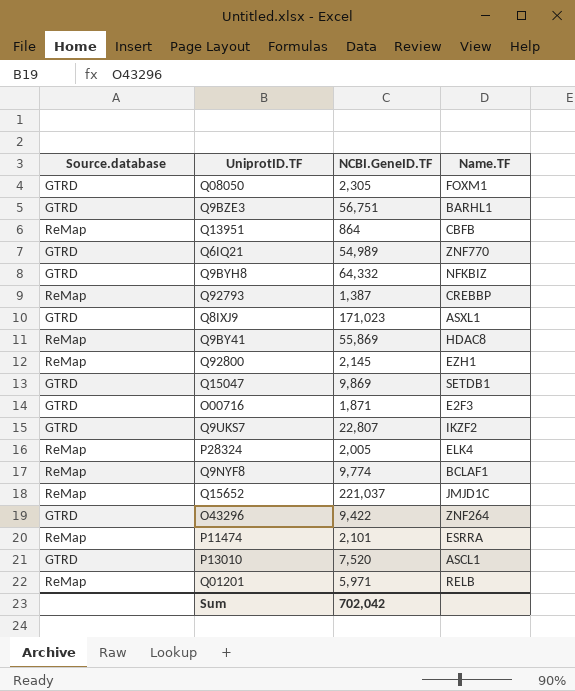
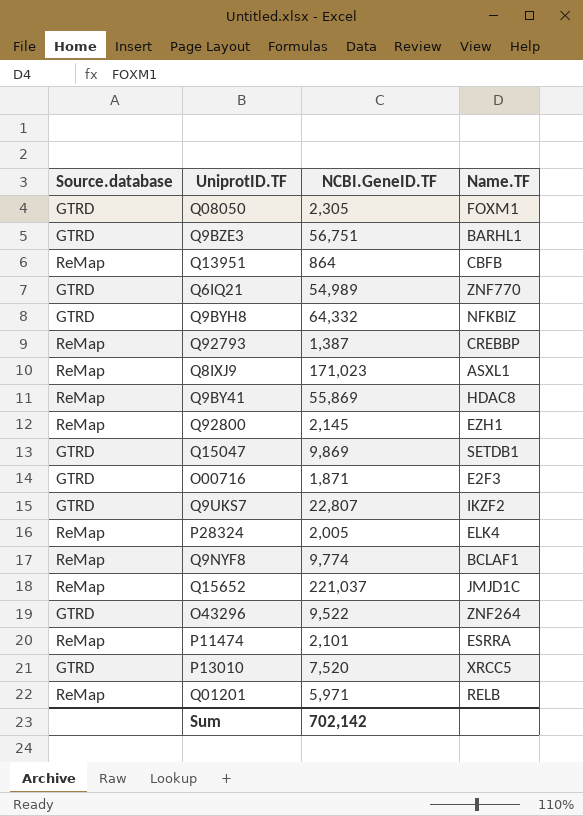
Q8IXJ9 | Source.database: GTRD -> ReMap
O43296 | NCBI.GeneID.TF: 9,422 -> 9,522
P13010 | Name.TF: ASCL1 -> XRCC5
Sum | NCBI.GeneID.TF: 702,042 -> 702,142

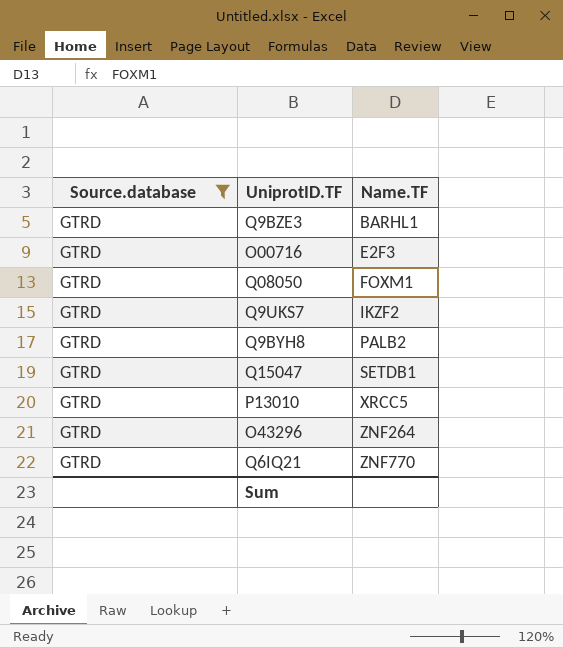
filter: none -> Source.database = GTRD
row order: none -> Name.TF ascending
column NCBI.GeneID.TF | position: 3 -> none
Q9BYH8 | Name.TF: NFKBIZ -> PALB2

